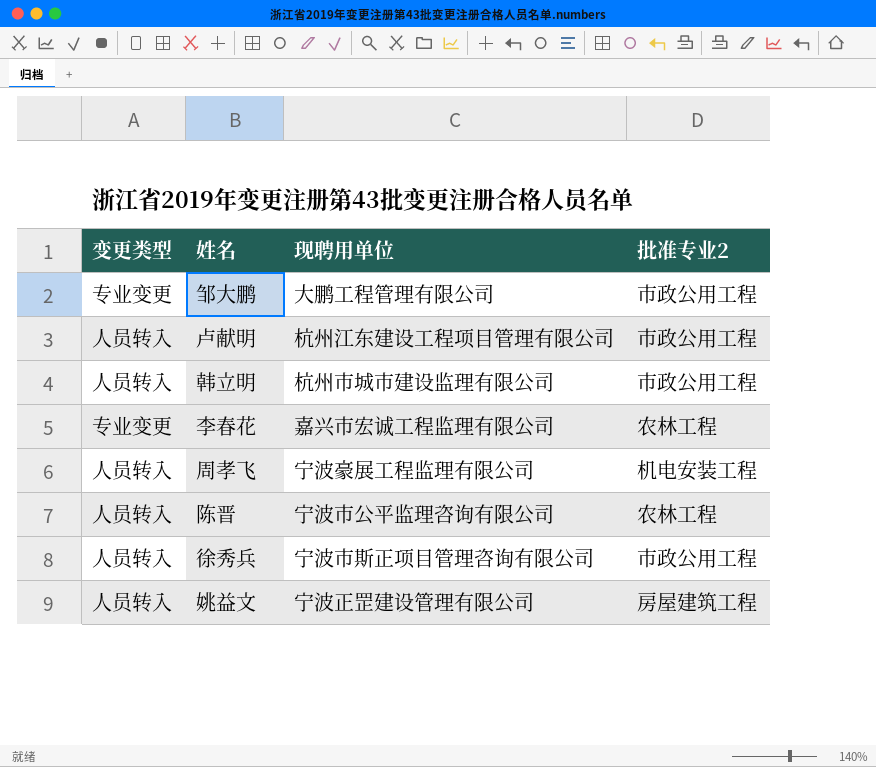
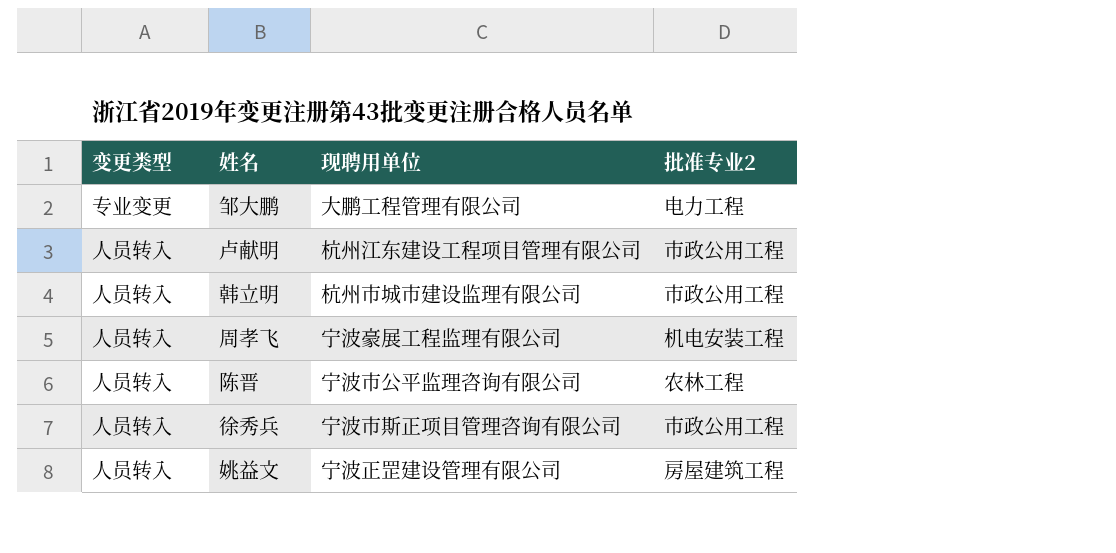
row 李春花: 专业变更 | 嘉兴市宏诚工程监理有限公司 | 农林工程 -> none
邹大鹏 | 批准专业2: 市政公用工程 -> 电力工程

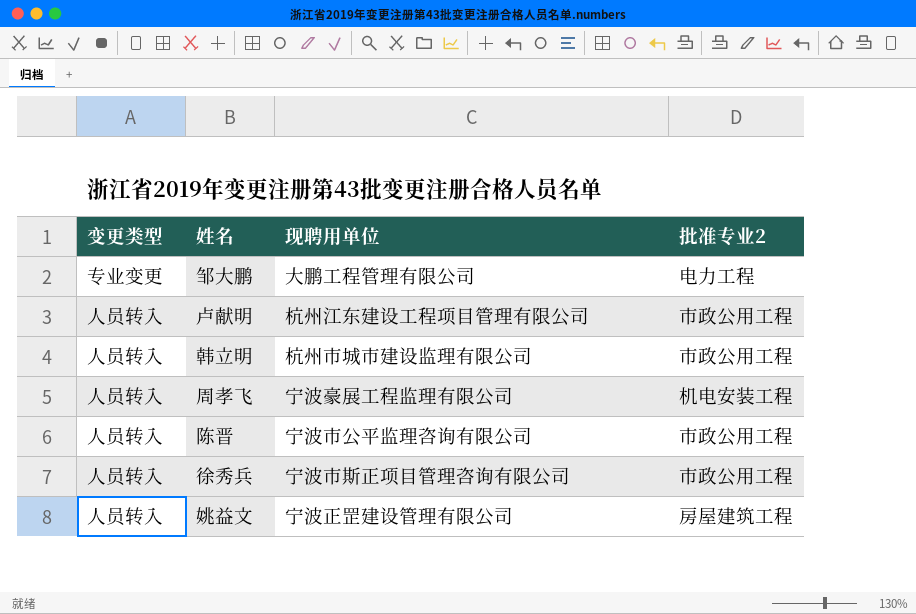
陈晋 | 批准专业2: 农林工程 -> 市政公用工程

